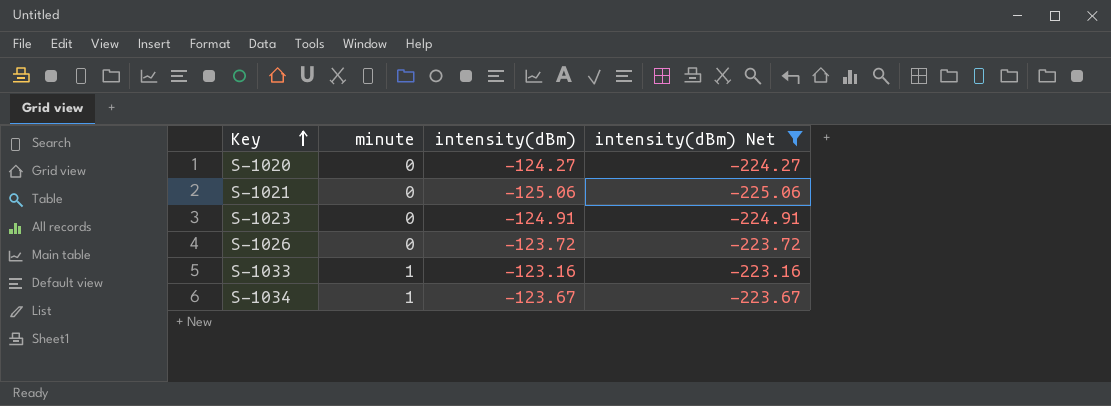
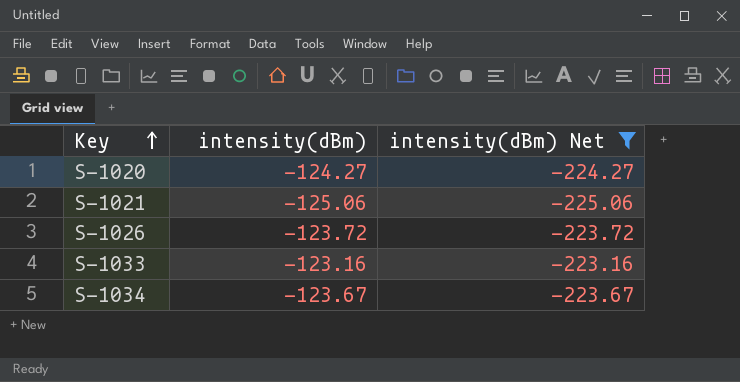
column minute | position: 2 -> none
row S-1023: 0 | -124.91 | -224.91 -> none

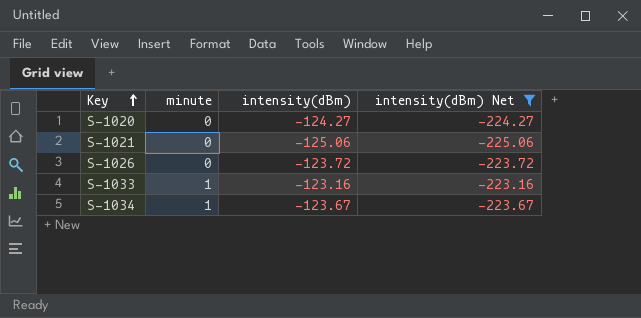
column minute | position: none -> 2

